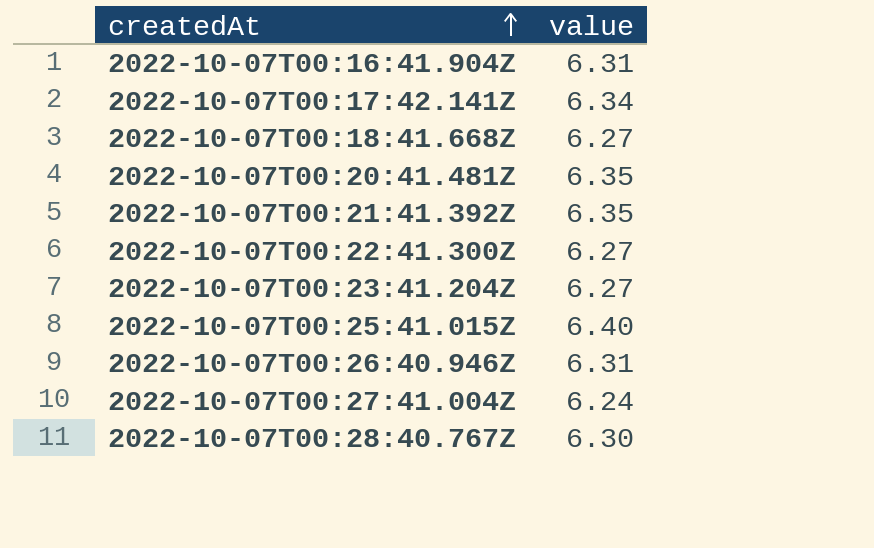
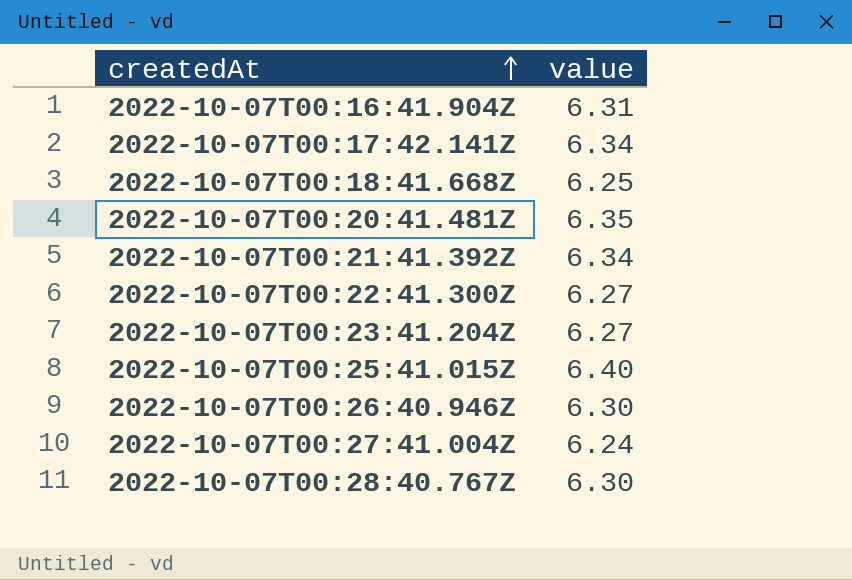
2022-10-07T00:18:41.668Z | value: 6.27 -> 6.25
2022-10-07T00:21:41.392Z | value: 6.35 -> 6.34
2022-10-07T00:26:40.946Z | value: 6.31 -> 6.30

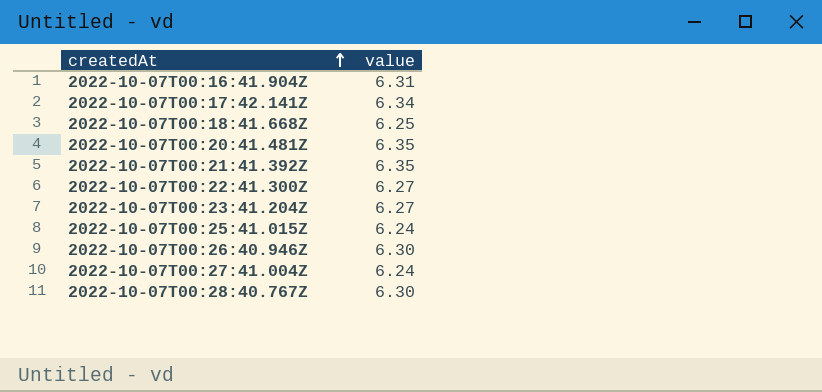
2022-10-07T00:21:41.392Z | value: 6.34 -> 6.35
2022-10-07T00:25:41.015Z | value: 6.40 -> 6.24

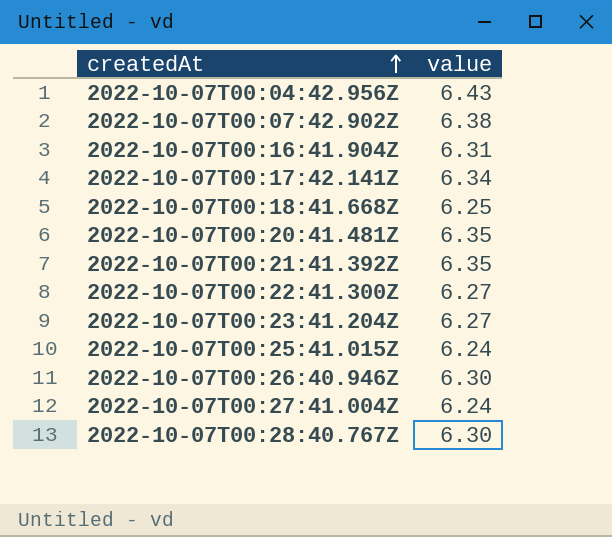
row 2022-10-07T00:04:42.956Z: none -> 6.43
row 2022-10-07T00:07:42.902Z: none -> 6.38

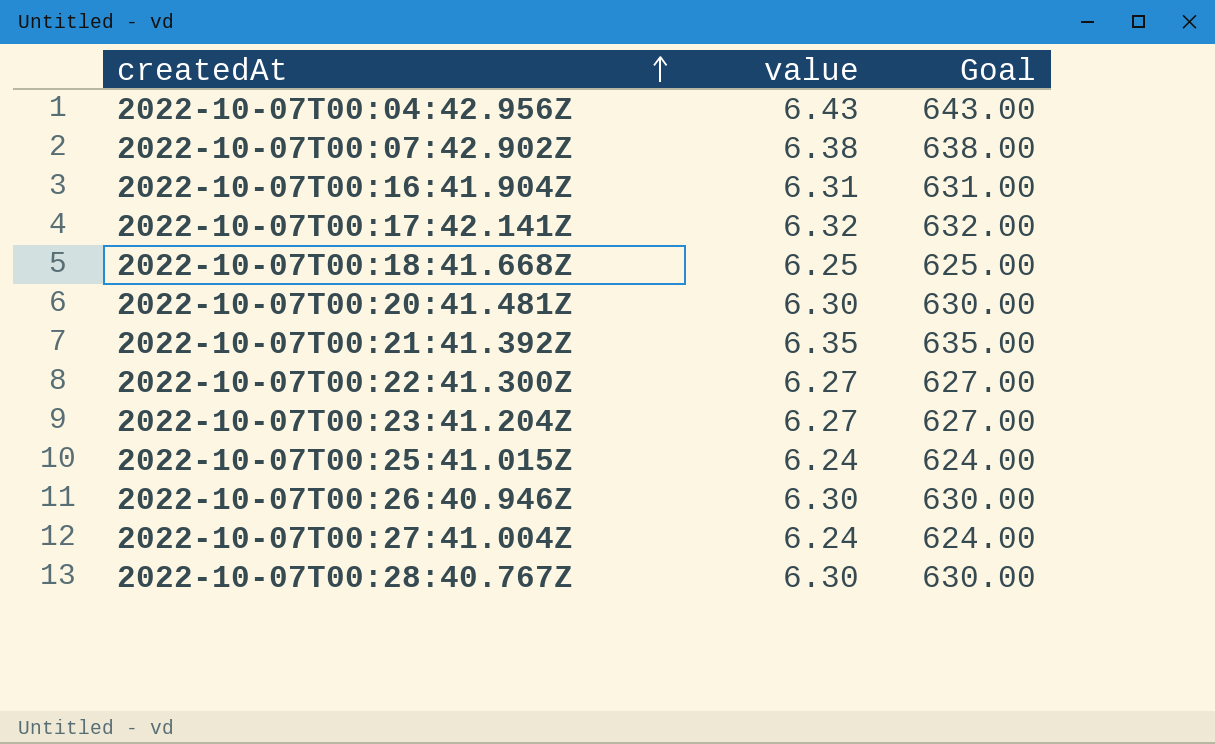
column Goal | formula: none -> [value] * 100
2022-10-07T00:17:42.141Z | value: 6.34 -> 6.32
2022-10-07T00:20:41.481Z | value: 6.35 -> 6.30

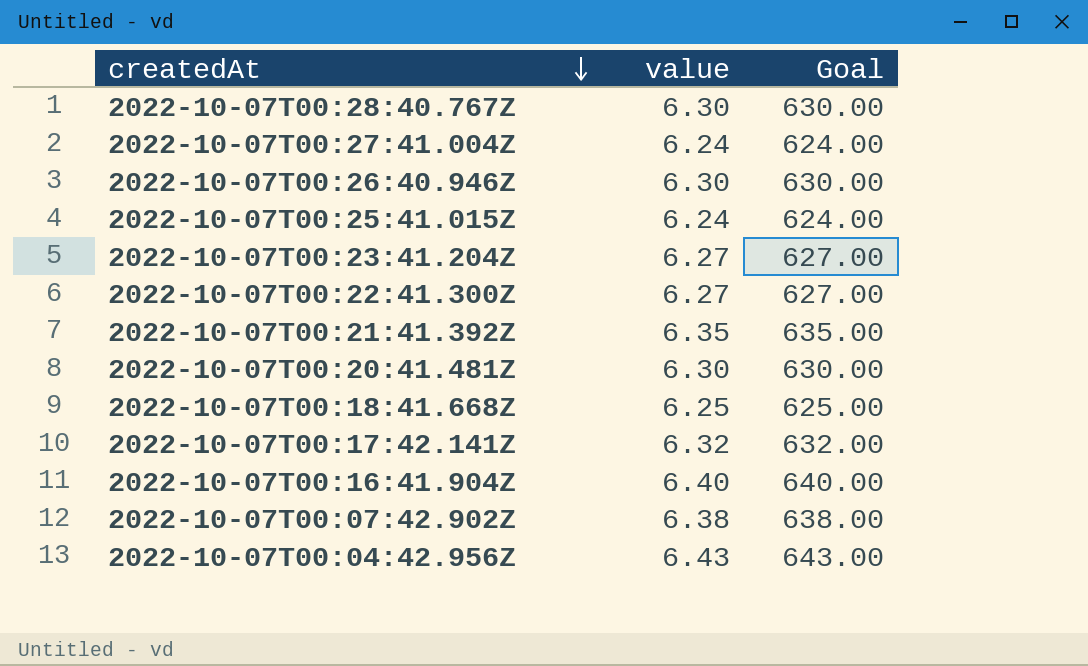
row order: createdAt ascending -> createdAt descending
2022-10-07T00:16:41.904Z | value: 6.31 -> 6.40
2022-10-07T00:16:41.904Z | Goal: 631.00 -> 640.00

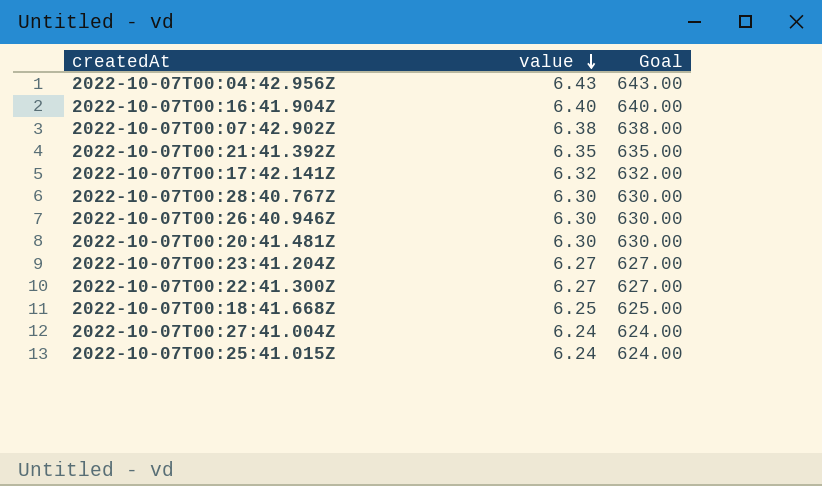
row order: createdAt descending -> value descending

